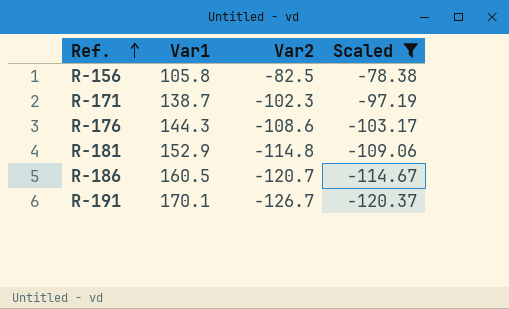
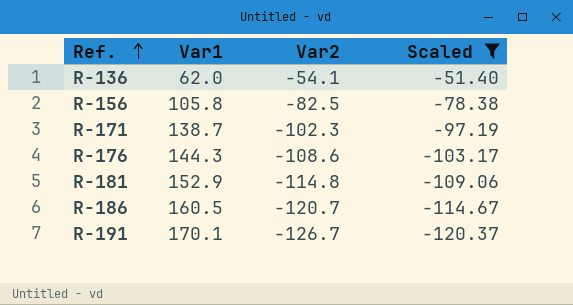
row R-136: none -> 62.0 | -54.1 | -51.40

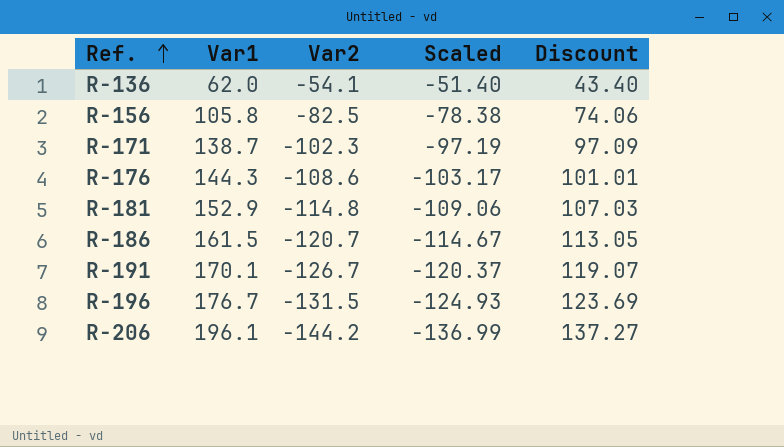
filter: Scaled >= -120.37 -> none
column Discount | formula: none -> [Var1] * 0.7
R-186 | Var1: 160.5 -> 161.5

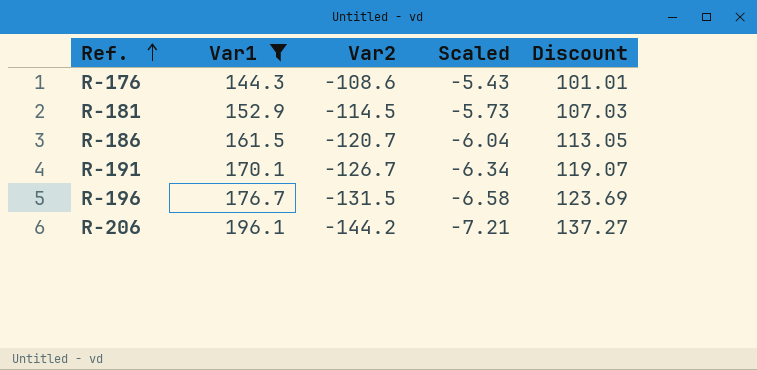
filter: none -> Var1 >= 144.3
column Scaled | formula: [Var2] * 0.95 -> [Var2] * 0.05
R-181 | Var2: -114.8 -> -114.5

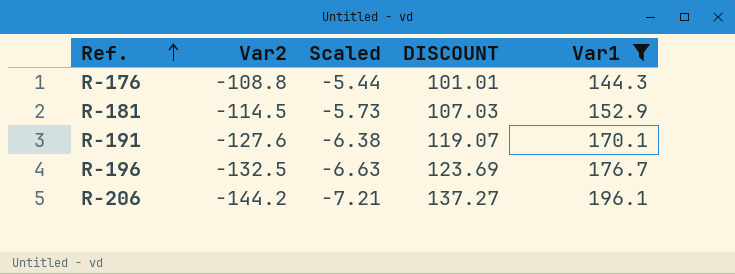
column name: Discount -> DISCOUNT
column Var1 | position: 2 -> 5
row R-186: 161.5 | -120.7 | -6.04 | 113.05 -> none
R-176 | Var2: -108.6 -> -108.8
R-176 | Scaled: -5.43 -> -5.44
R-191 | Var2: -126.7 -> -127.6
R-191 | Scaled: -6.34 -> -6.38
R-196 | Var2: -131.5 -> -132.5
R-196 | Scaled: -6.58 -> -6.63

